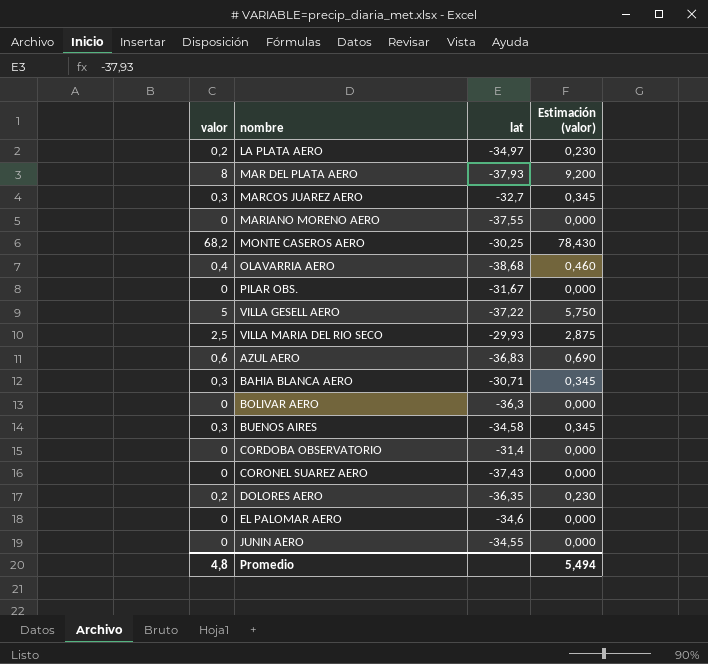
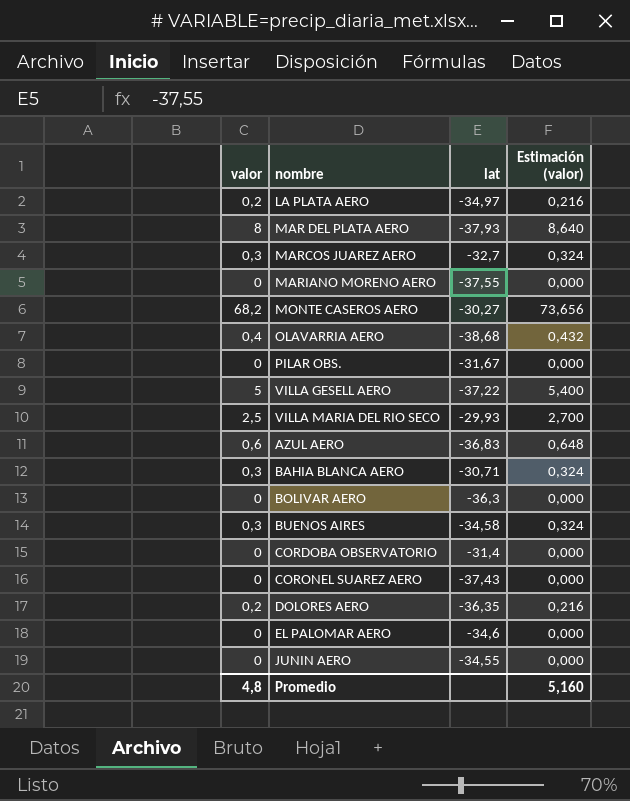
column Estimación (valor) | formula: [valor] * 1,15 -> [valor] * 1,08
MONTE CASEROS AERO | lat: -30,25 -> -30,27
Promedio | Estimación (valor): 5,494 -> 5,160

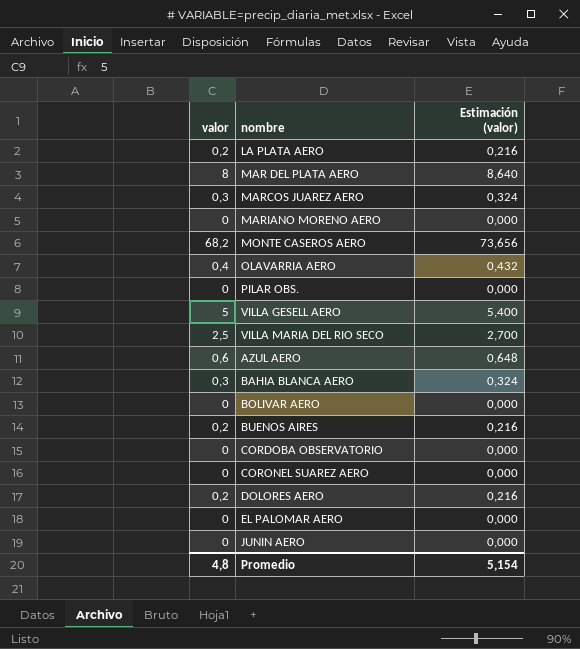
column lat | position: 3 -> none
BUENOS AIRES | valor: 0,3 -> 0,2
BUENOS AIRES | Estimación (valor): 0,324 -> 0,216
Promedio | Estimación (valor): 5,160 -> 5,154

